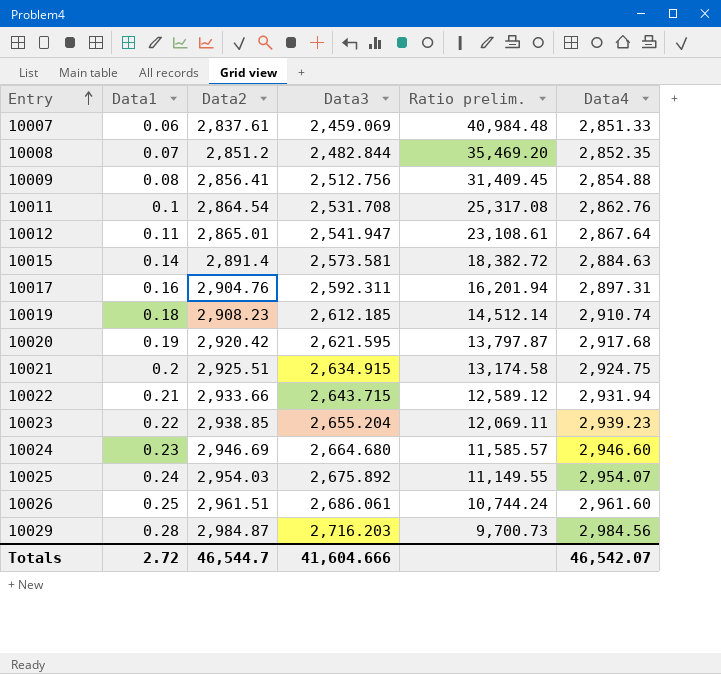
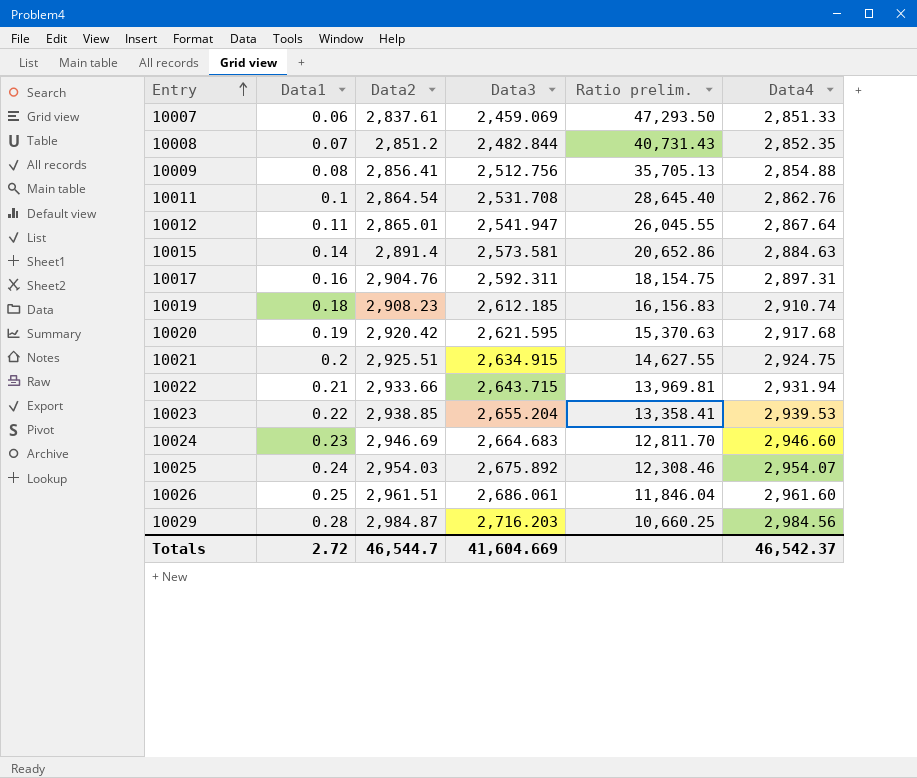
column Ratio prelim. | formula: [Data3] / [Data1] -> [Data2] / [Data1]
10023 | Data4: 2,939.23 -> 2,939.53
10024 | Data3: 2,664.680 -> 2,664.683
Totals | Data3: 41,604.666 -> 41,604.669
Totals | Data4: 46,542.07 -> 46,542.37

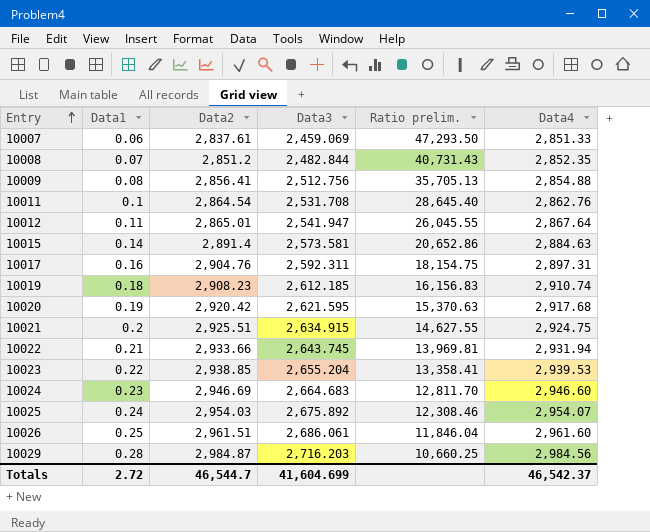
10022 | Data3: 2,643.715 -> 2,643.745
Totals | Data3: 41,604.669 -> 41,604.699

